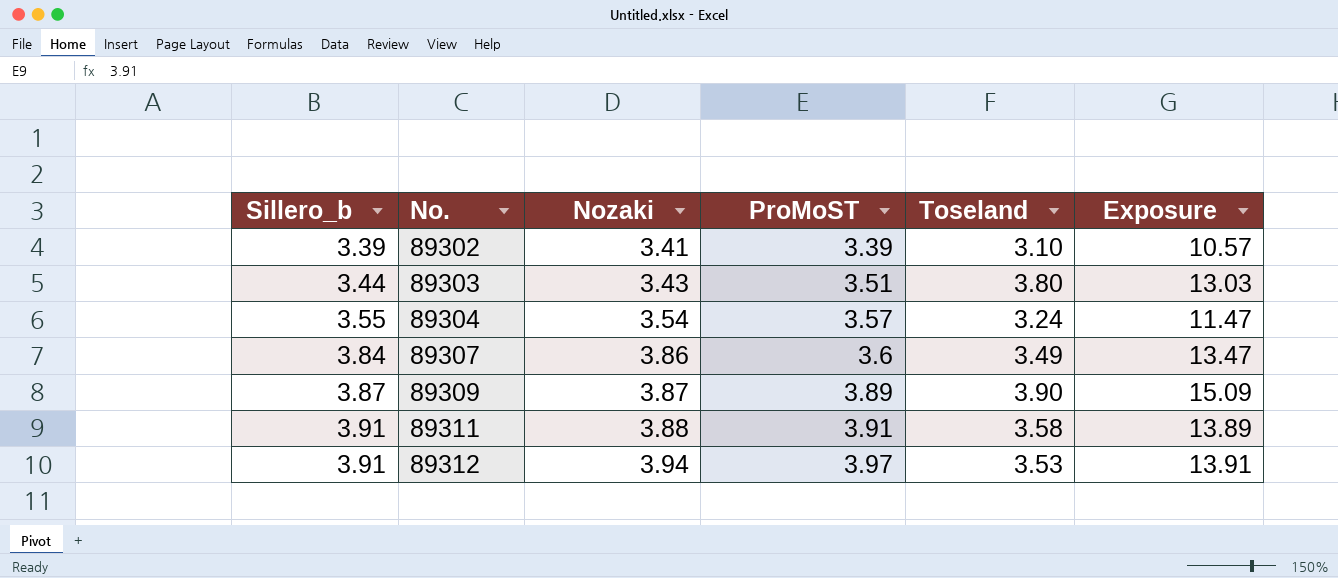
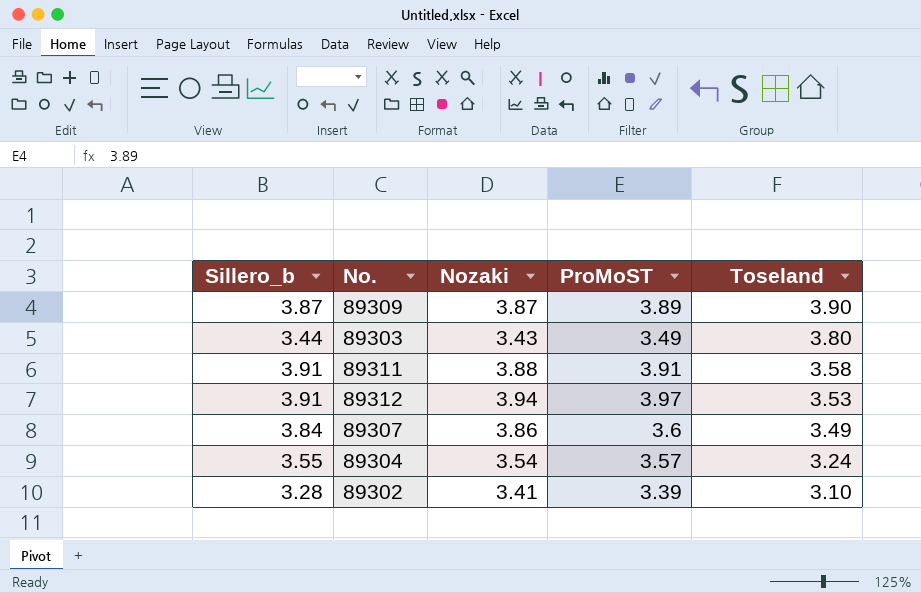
row order: Sillero_b ascending -> Toseland descending
column Exposure | formula: [Nozaki] * [Toseland] -> none
89303 | ProMoST: 3.51 -> 3.49
89302 | Sillero_b: 3.39 -> 3.28

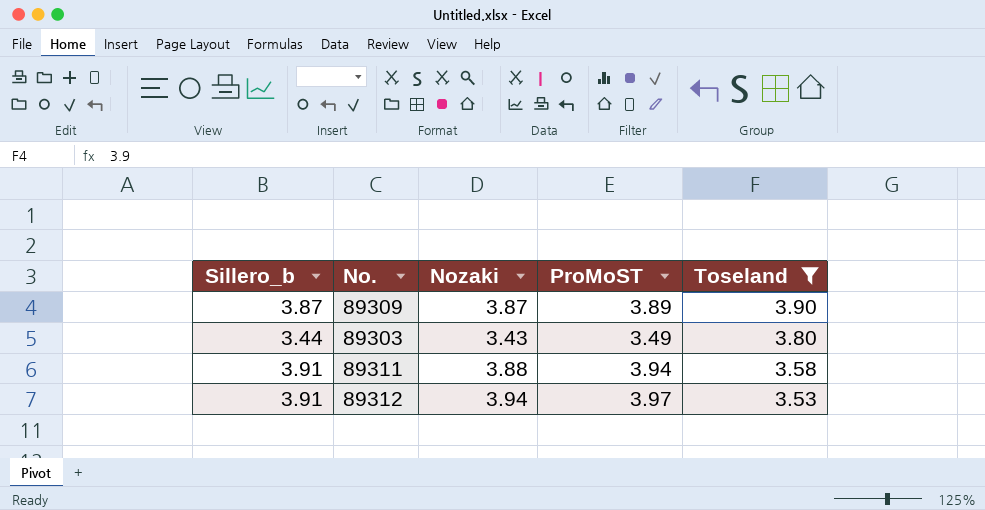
filter: none -> Toseland >= 3.53
89311 | ProMoST: 3.91 -> 3.94

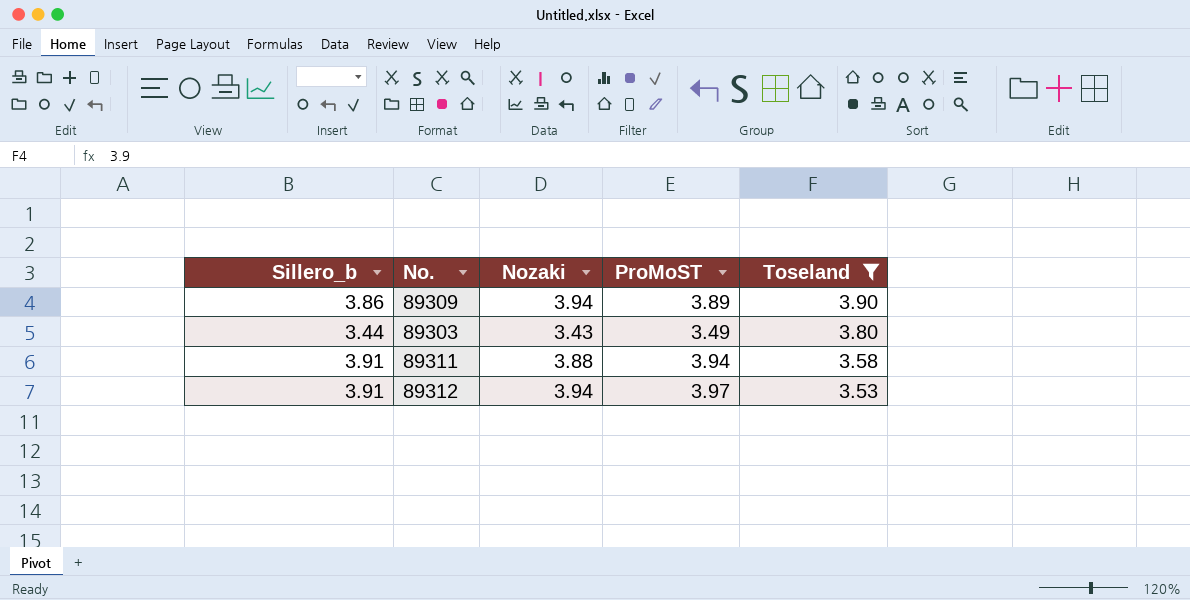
89309 | Sillero_b: 3.87 -> 3.86
89309 | Nozaki: 3.87 -> 3.94

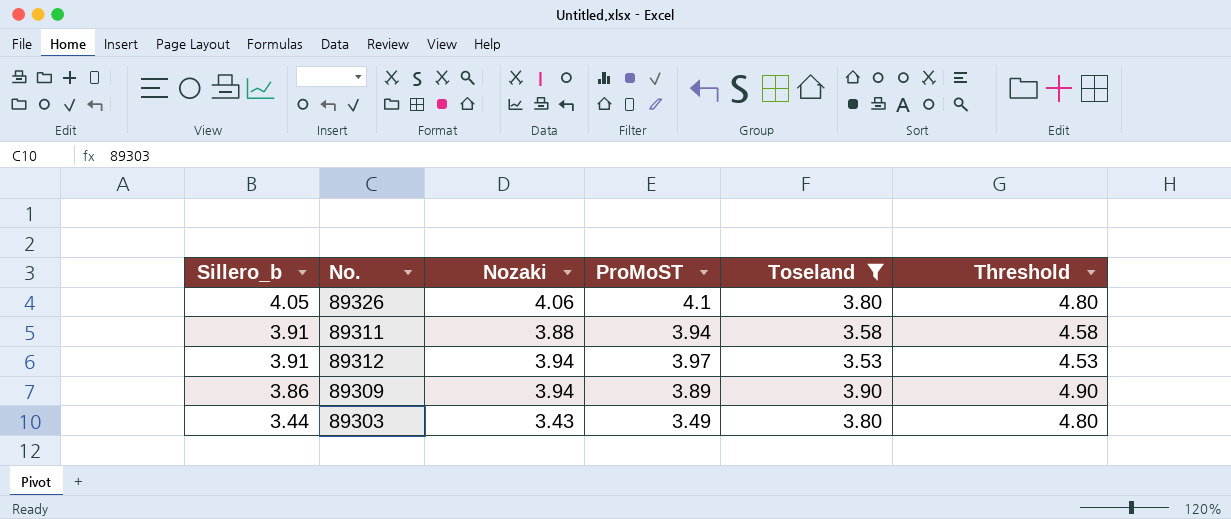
row order: Toseland descending -> Sillero_b descending
column Threshold | formula: none -> [Toseland] + 1
row 89326: none -> 4.05 | 4.06 | 4.1 | 3.80 | 4.80

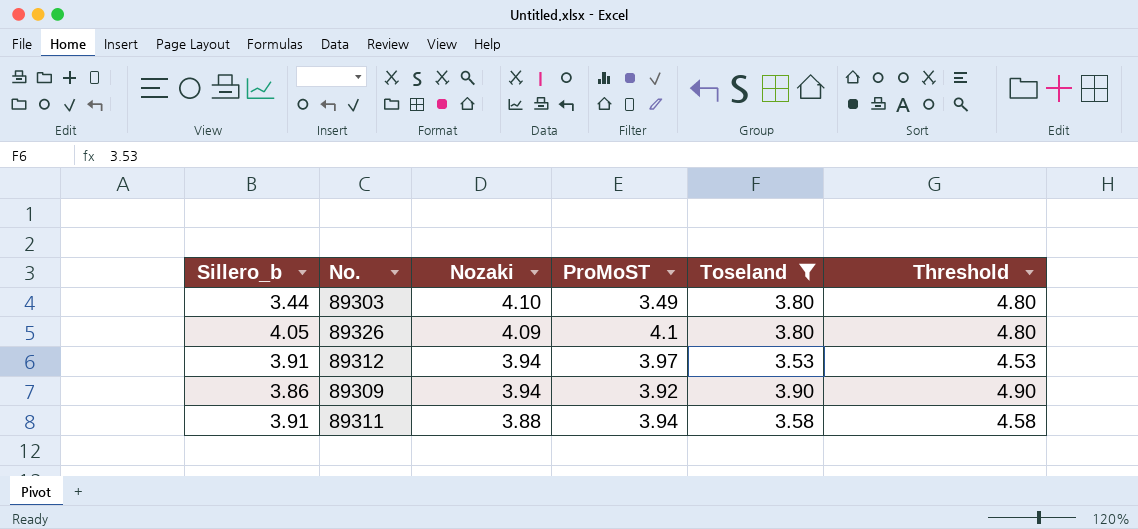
row order: Sillero_b descending -> Nozaki descending
89303 | Nozaki: 3.43 -> 4.10
89326 | Nozaki: 4.06 -> 4.09
89309 | ProMoST: 3.89 -> 3.92

